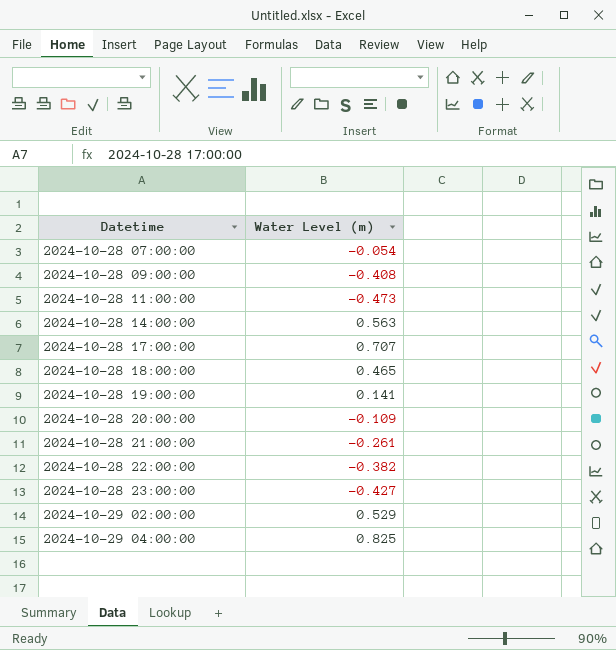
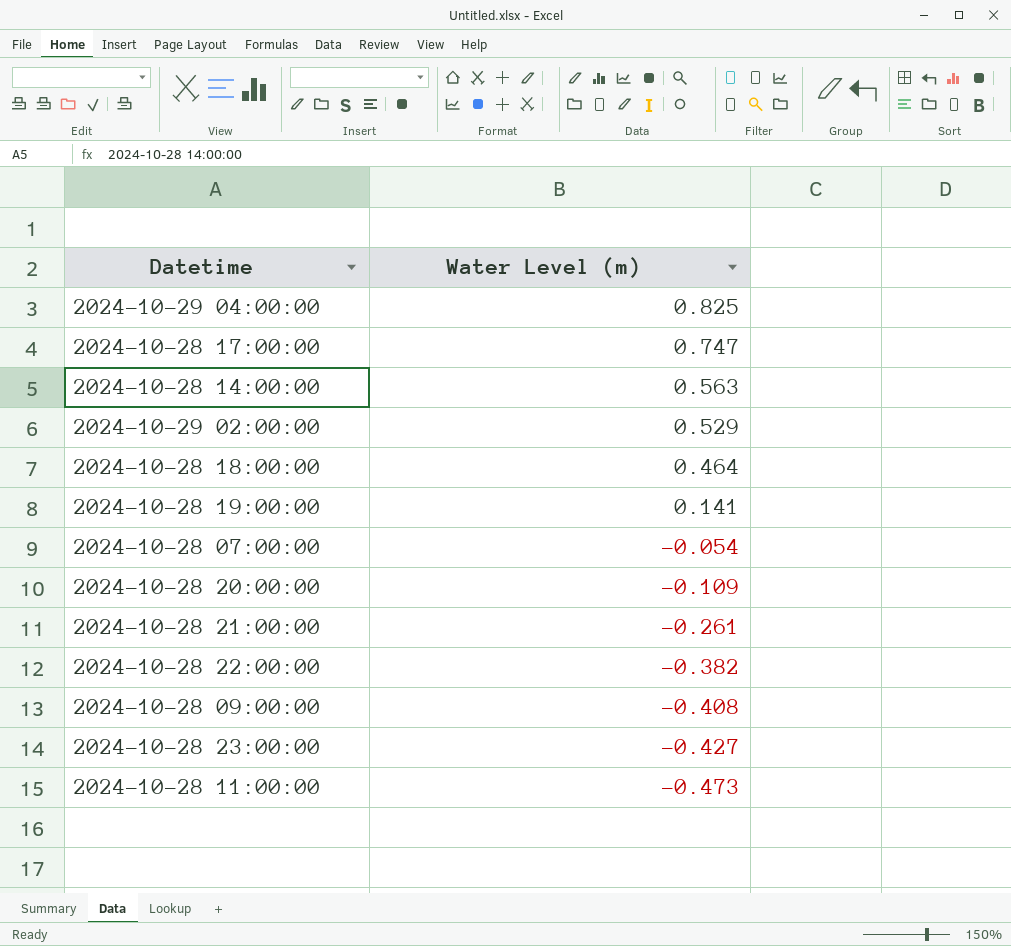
row order: Datetime ascending -> Water Level (m) descending
2024-10-28 17:00:00 | Water Level (m): 0.707 -> 0.747
2024-10-28 18:00:00 | Water Level (m): 0.465 -> 0.464

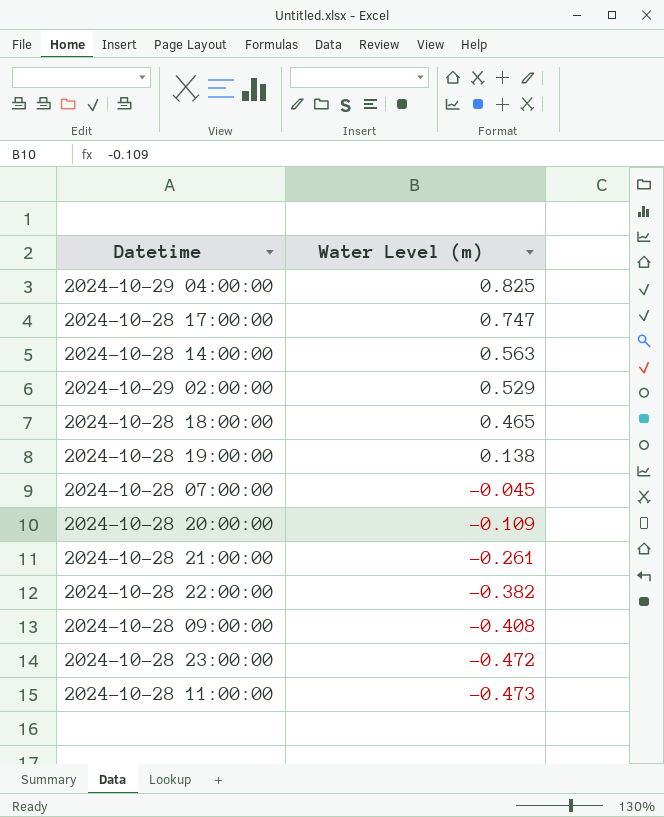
2024-10-28 18:00:00 | Water Level (m): 0.464 -> 0.465
2024-10-28 19:00:00 | Water Level (m): 0.141 -> 0.138
2024-10-28 07:00:00 | Water Level (m): -0.054 -> -0.045
2024-10-28 23:00:00 | Water Level (m): -0.427 -> -0.472

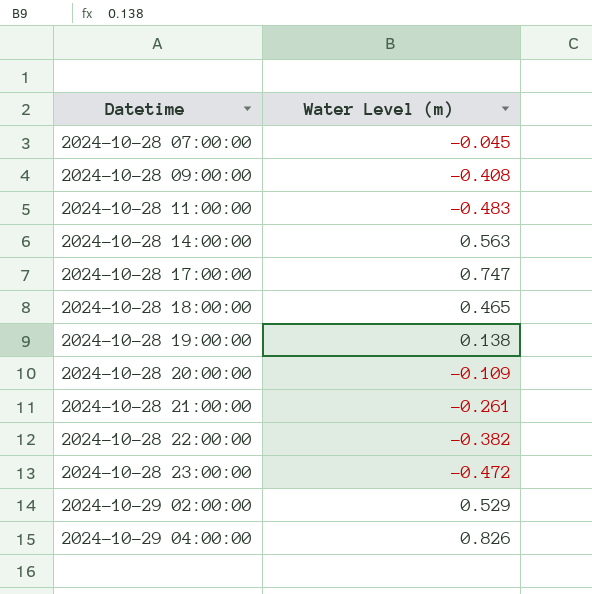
row order: Water Level (m) descending -> Datetime ascending
2024-10-28 11:00:00 | Water Level (m): -0.473 -> -0.483
2024-10-29 04:00:00 | Water Level (m): 0.825 -> 0.826

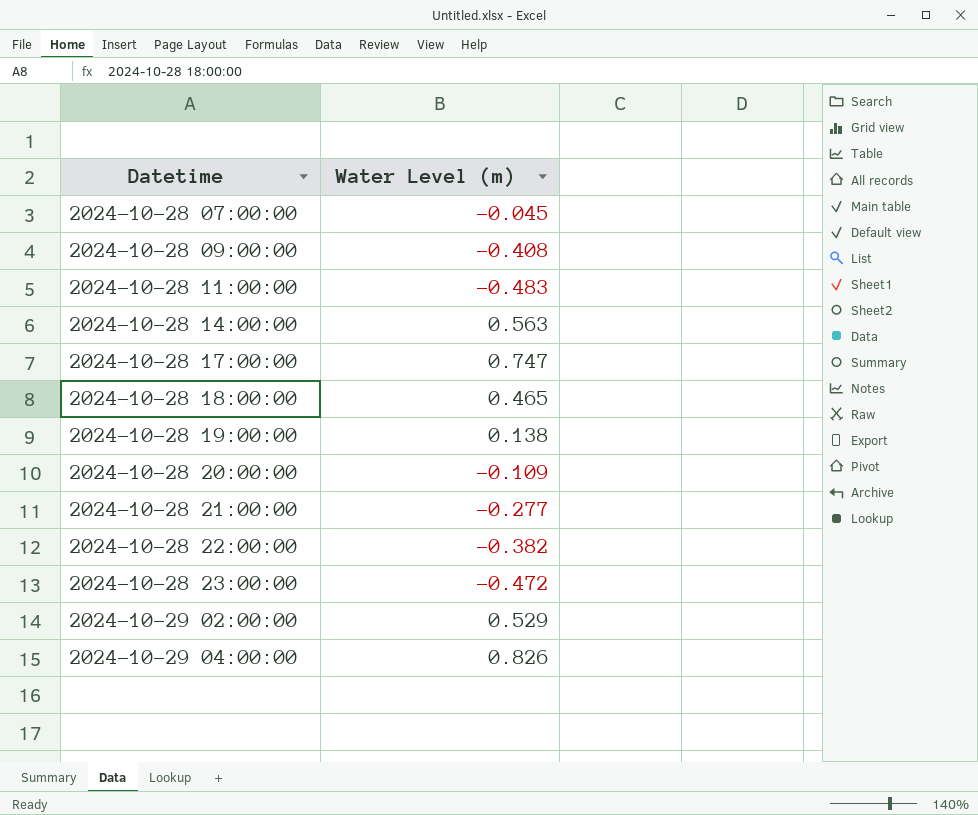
2024-10-28 21:00:00 | Water Level (m): -0.261 -> -0.277

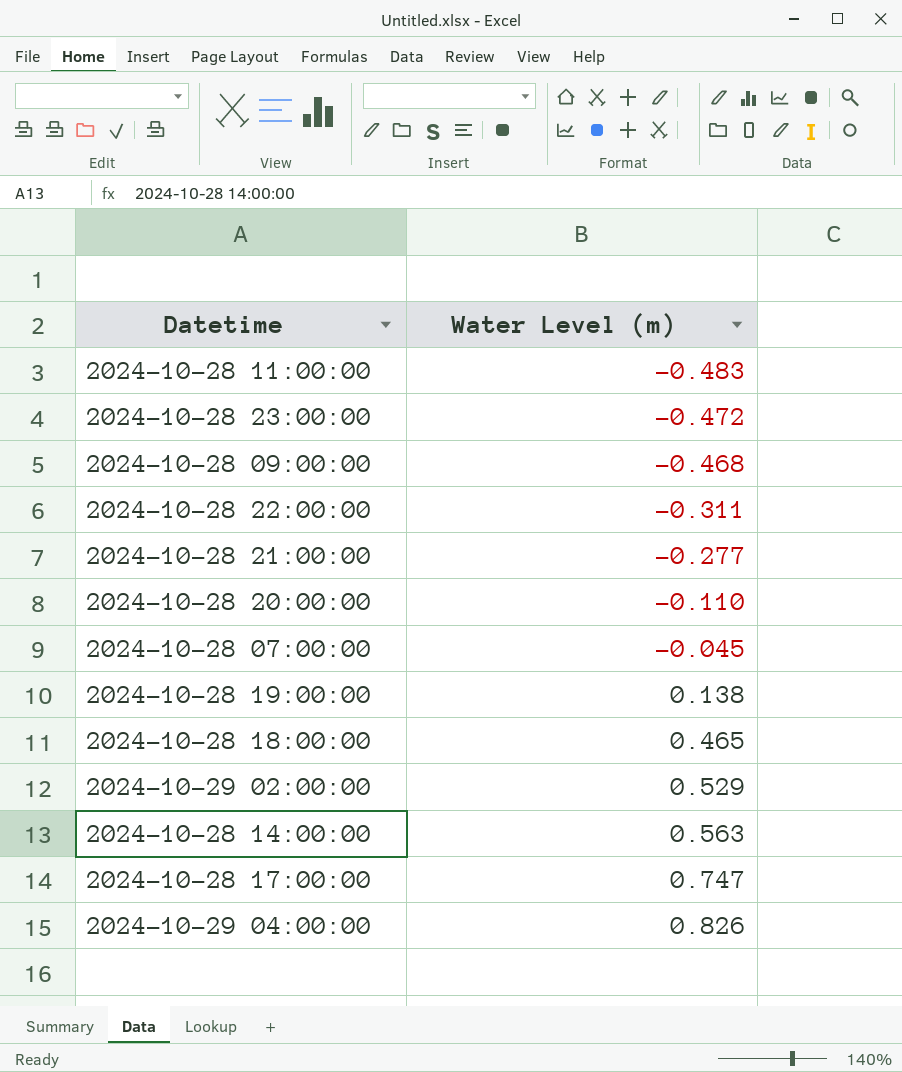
row order: Datetime ascending -> Water Level (m) ascending
2024-10-28 09:00:00 | Water Level (m): -0.408 -> -0.468
2024-10-28 22:00:00 | Water Level (m): -0.382 -> -0.311
2024-10-28 20:00:00 | Water Level (m): -0.109 -> -0.110

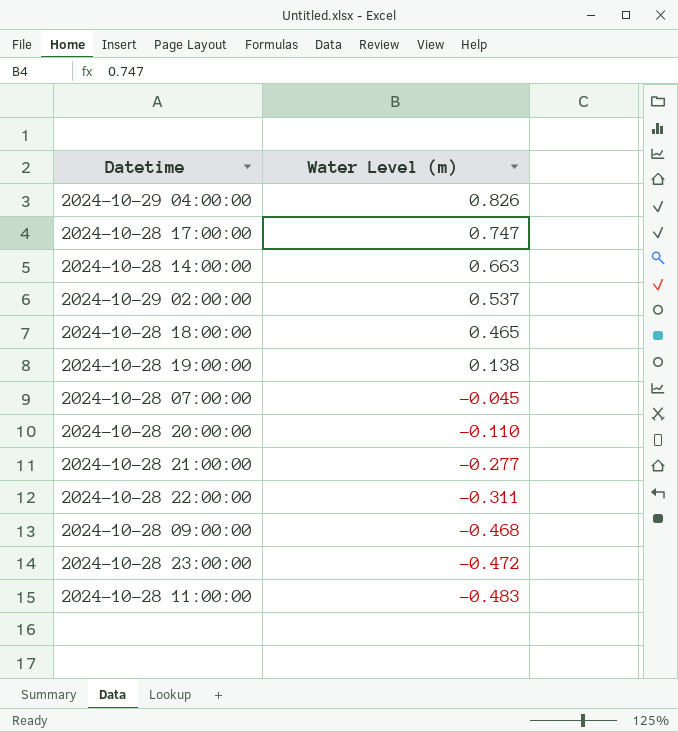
row order: Water Level (m) ascending -> Water Level (m) descending
2024-10-28 14:00:00 | Water Level (m): 0.563 -> 0.663
2024-10-29 02:00:00 | Water Level (m): 0.529 -> 0.537

